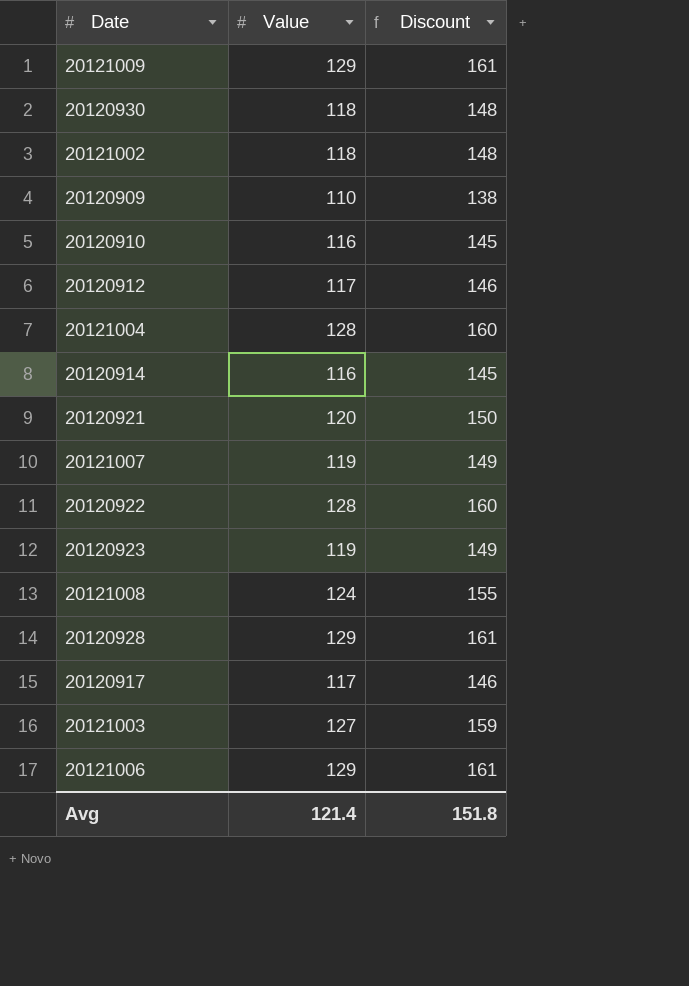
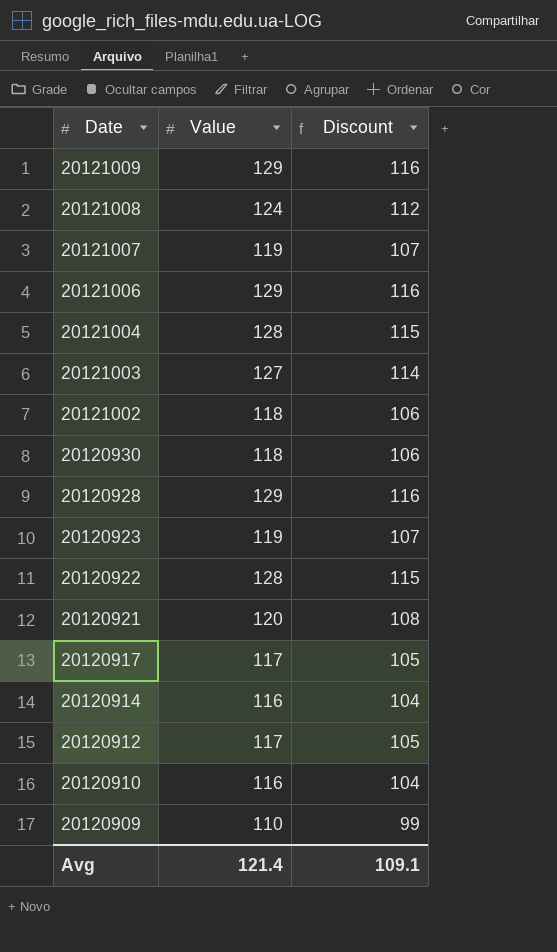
row order: none -> Date descending
column Discount | formula: [Value] * 1.25 -> [Value] * 0.9
Avg | Discount: 151.8 -> 109.1

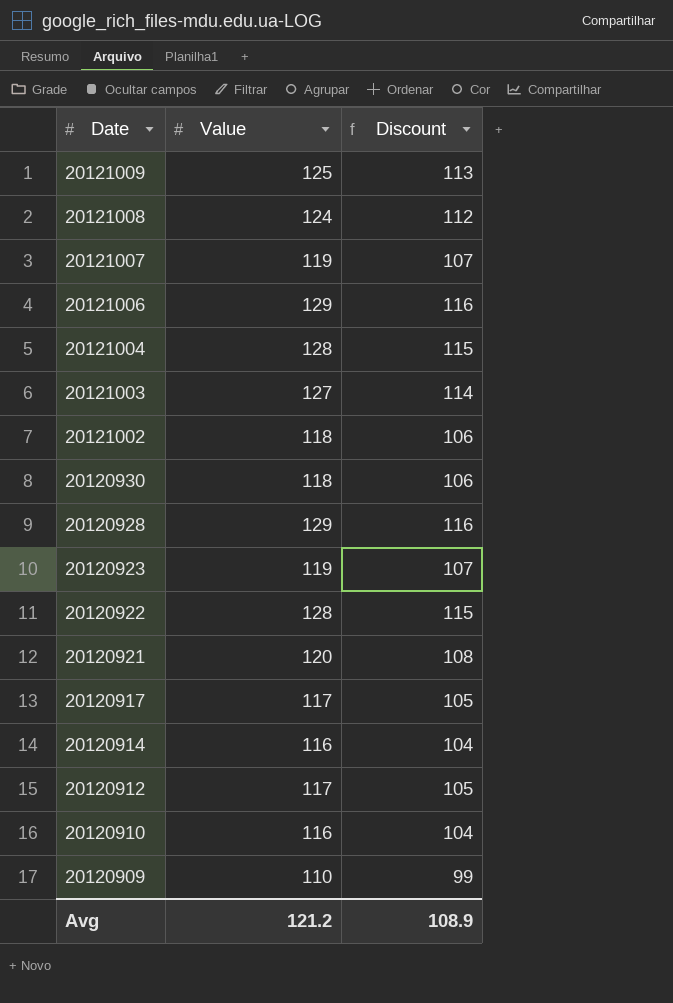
20121009 | Value: 129 -> 125
20121009 | Discount: 116 -> 113
Avg | Value: 121.4 -> 121.2
Avg | Discount: 109.1 -> 108.9

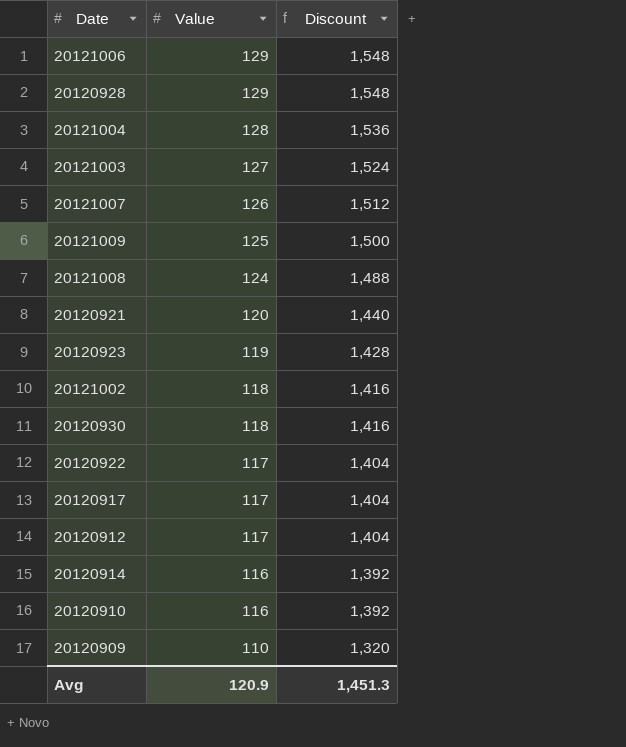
row order: Date descending -> Value descending
column Discount | formula: [Value] * 0.9 -> [Value] * 12
20121007 | Value: 119 -> 126
20120922 | Value: 128 -> 117
Avg | Value: 121.2 -> 120.9
Avg | Discount: 108.9 -> 1,451.3

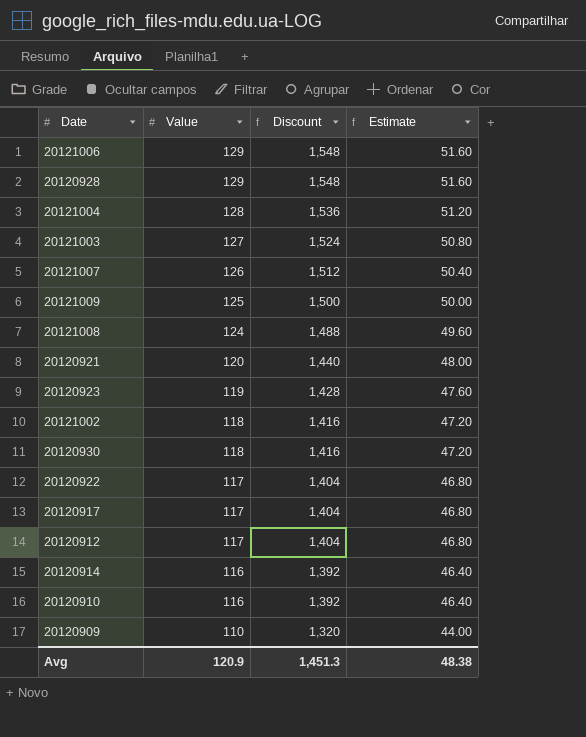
column Estimate | formula: none -> [Value] * 0.4

